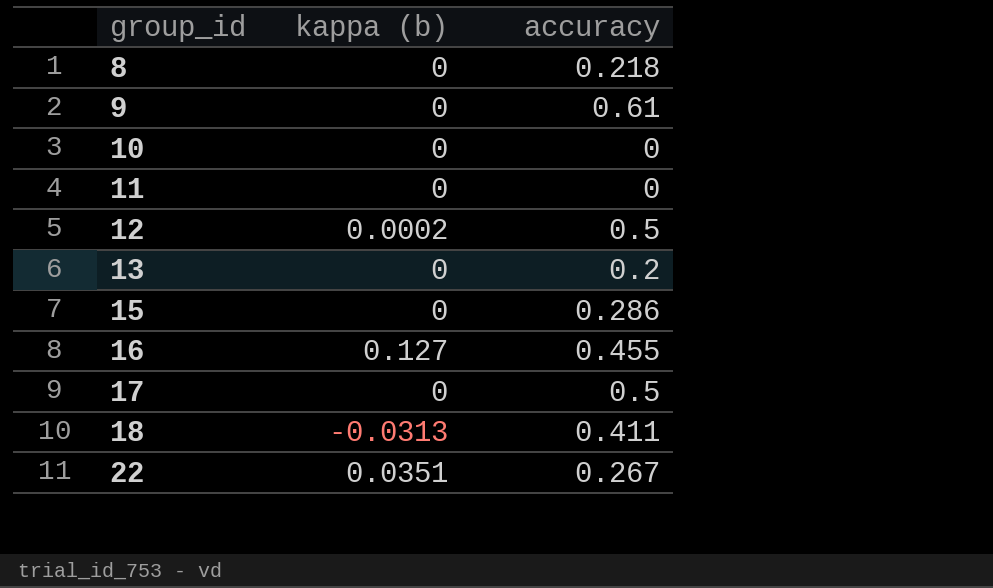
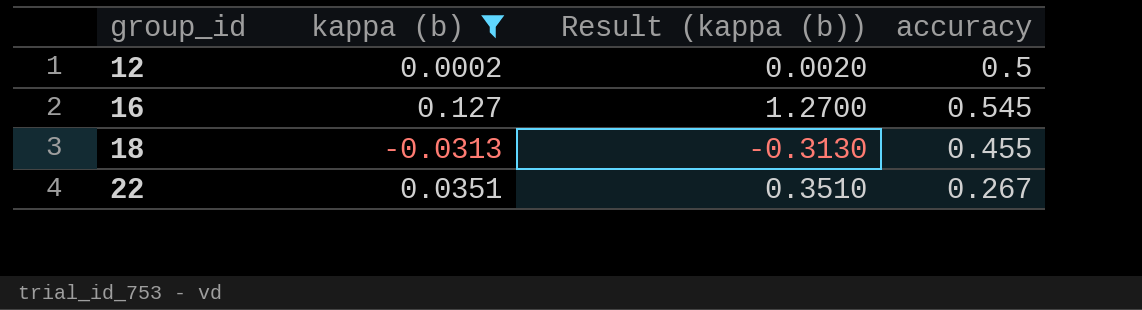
filter: none -> kappa (b) != 0
column Result (kappa (b)) | formula: none -> [kappa (b)] * 10
16 | accuracy: 0.455 -> 0.545
18 | accuracy: 0.411 -> 0.455

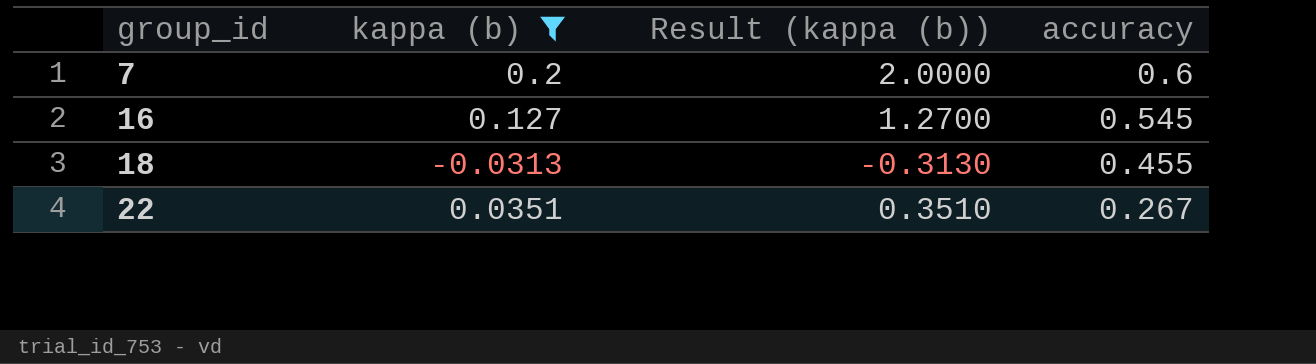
row 12: 0.0002 | 0.0020 | 0.5 -> none
row 7: none -> 0.2 | 2.0000 | 0.6

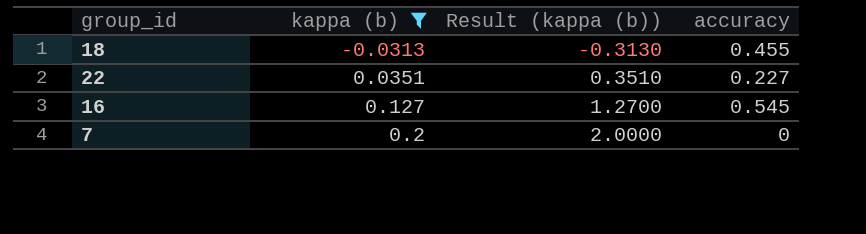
row order: group_id ascending -> kappa (b) ascending
22 | accuracy: 0.267 -> 0.227
7 | accuracy: 0.6 -> 0

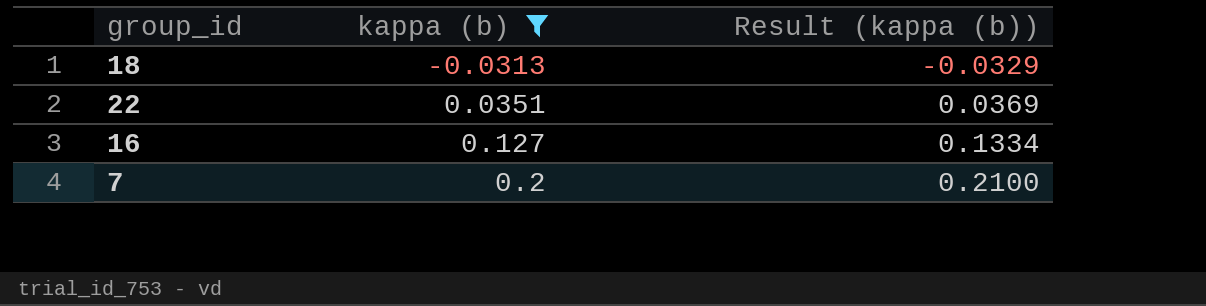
column accuracy | position: 4 -> none
column Result (kappa (b)) | formula: [kappa (b)] * 10 -> [kappa (b)] * 1.05

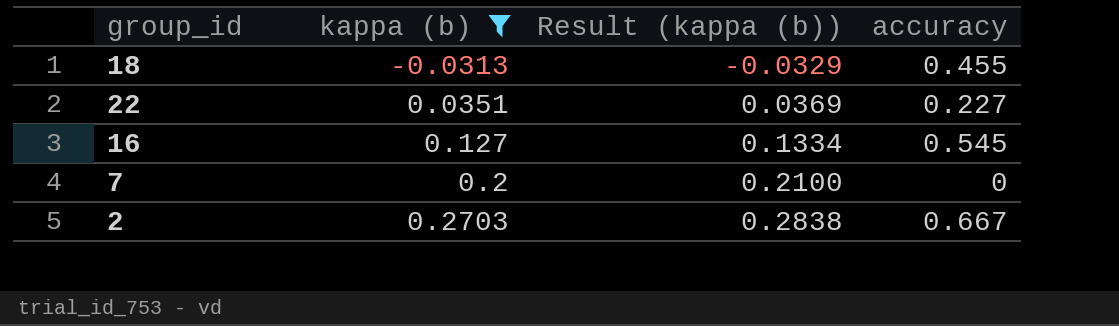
column accuracy | position: none -> 4
row 2: none -> 0.2703 | 0.2838 | 0.667

